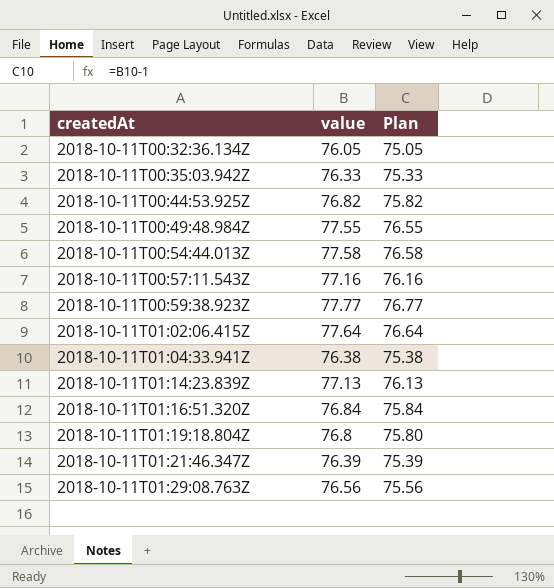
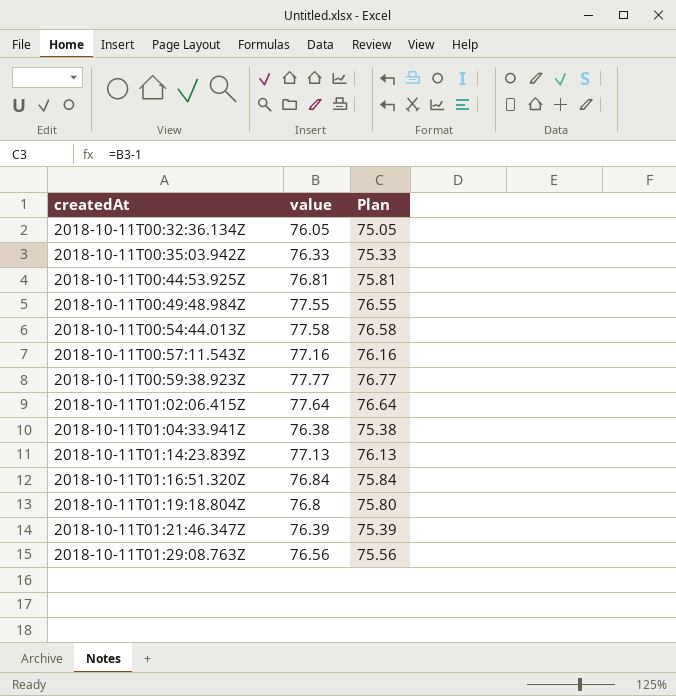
2018-10-11T00:44:53.925Z | value: 76.82 -> 76.81
2018-10-11T00:44:53.925Z | Plan: 75.82 -> 75.81

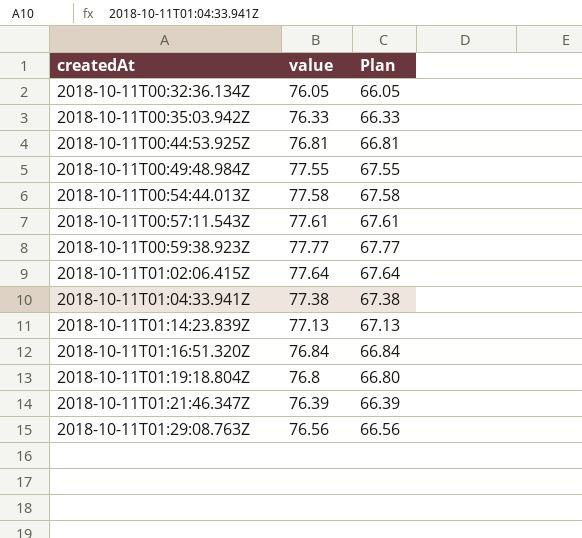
column Plan | formula: [value] - 1 -> [value] - 10
2018-10-11T00:57:11.543Z | value: 77.16 -> 77.61
2018-10-11T01:04:33.941Z | value: 76.38 -> 77.38

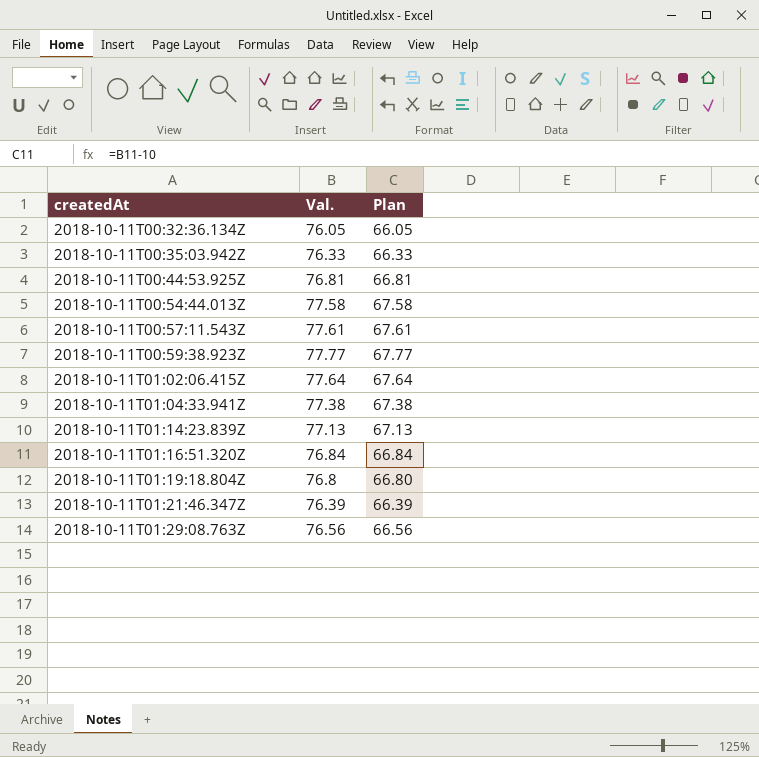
column name: value -> Val.
row 2018-10-11T00:49:48.984Z: 77.55 | 67.55 -> none

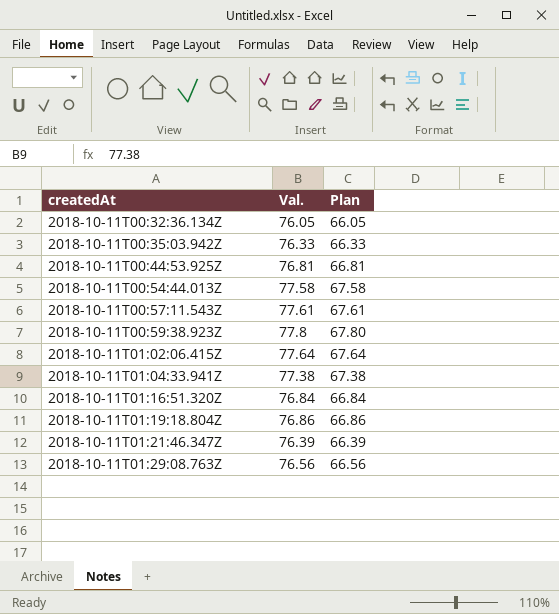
row 2018-10-11T01:14:23.839Z: 77.13 | 67.13 -> none
2018-10-11T00:59:38.923Z | Val.: 77.77 -> 77.8
2018-10-11T00:59:38.923Z | Plan: 67.77 -> 67.80
2018-10-11T01:19:18.804Z | Val.: 76.8 -> 76.86
2018-10-11T01:19:18.804Z | Plan: 66.80 -> 66.86

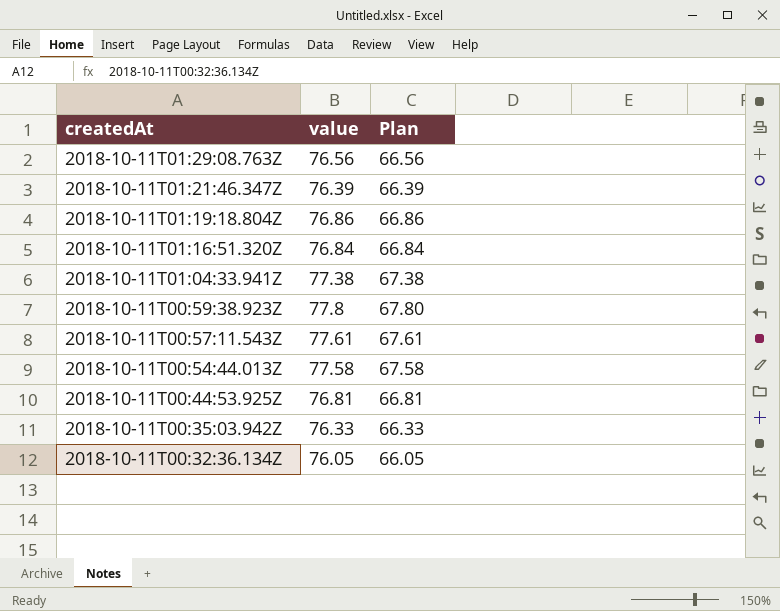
row order: createdAt ascending -> createdAt descending
column name: Val. -> value
row 2018-10-11T01:02:06.415Z: 77.64 | 67.64 -> none

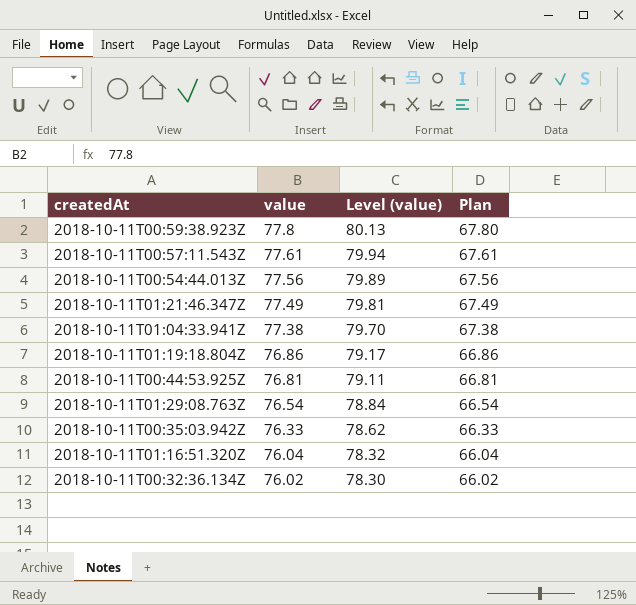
row order: createdAt descending -> value descending
column Level (value) | formula: none -> [value] * 1.03
2018-10-11T00:54:44.013Z | value: 77.58 -> 77.56
2018-10-11T00:54:44.013Z | Plan: 67.58 -> 67.56
2018-10-11T01:21:46.347Z | value: 76.39 -> 77.49
2018-10-11T01:21:46.347Z | Plan: 66.39 -> 67.49
2018-10-11T01:29:08.763Z | value: 76.56 -> 76.54
2018-10-11T01:29:08.763Z | Plan: 66.56 -> 66.54
2018-10-11T01:16:51.320Z | value: 76.84 -> 76.04
2018-10-11T01:16:51.320Z | Plan: 66.84 -> 66.04
2018-10-11T00:32:36.134Z | value: 76.05 -> 76.02
2018-10-11T00:32:36.134Z | Plan: 66.05 -> 66.02

